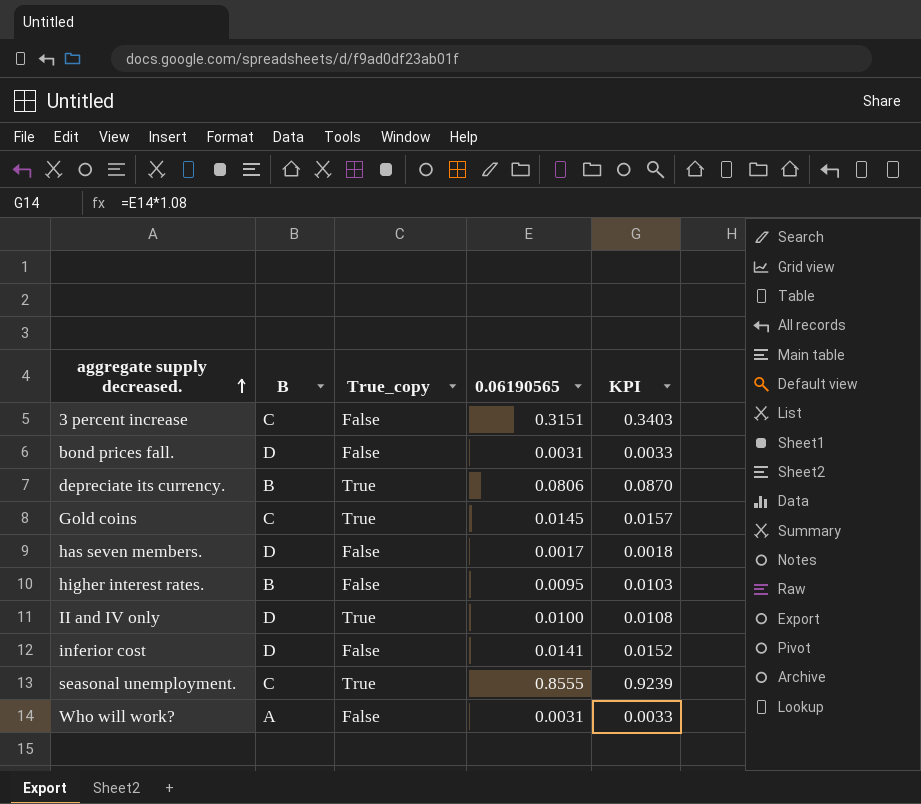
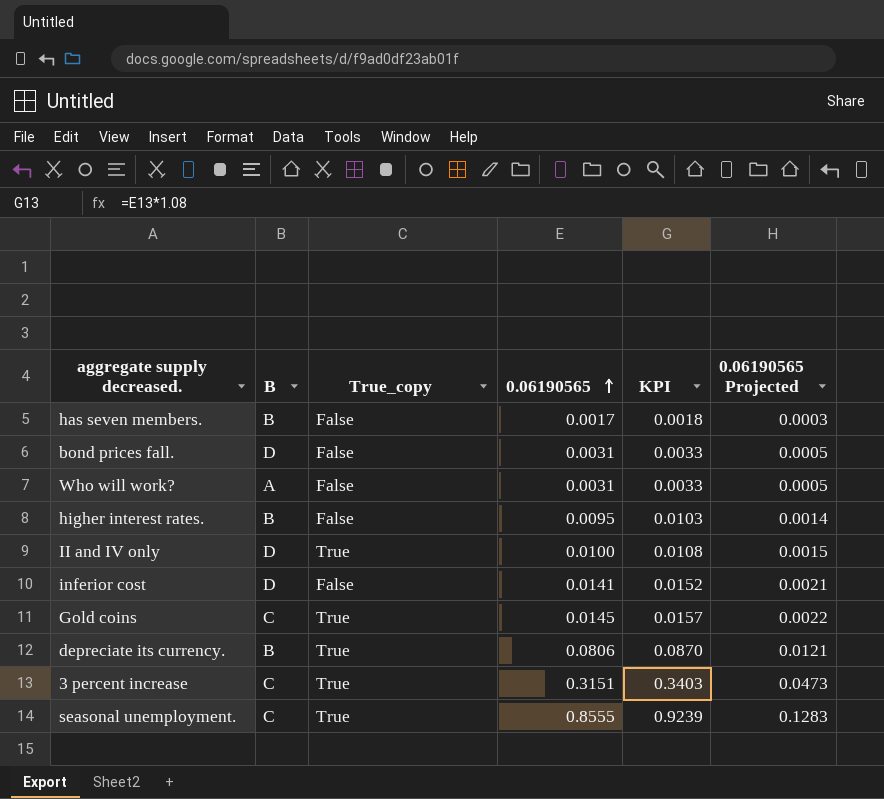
row order: aggregate supply decreased. ascending -> 0.06190565 ascending
column 0.06190565 Projected | formula: none -> [0.06190565] * 0.15
has seven members. | B: D -> B
3 percent increase | True_copy: False -> True

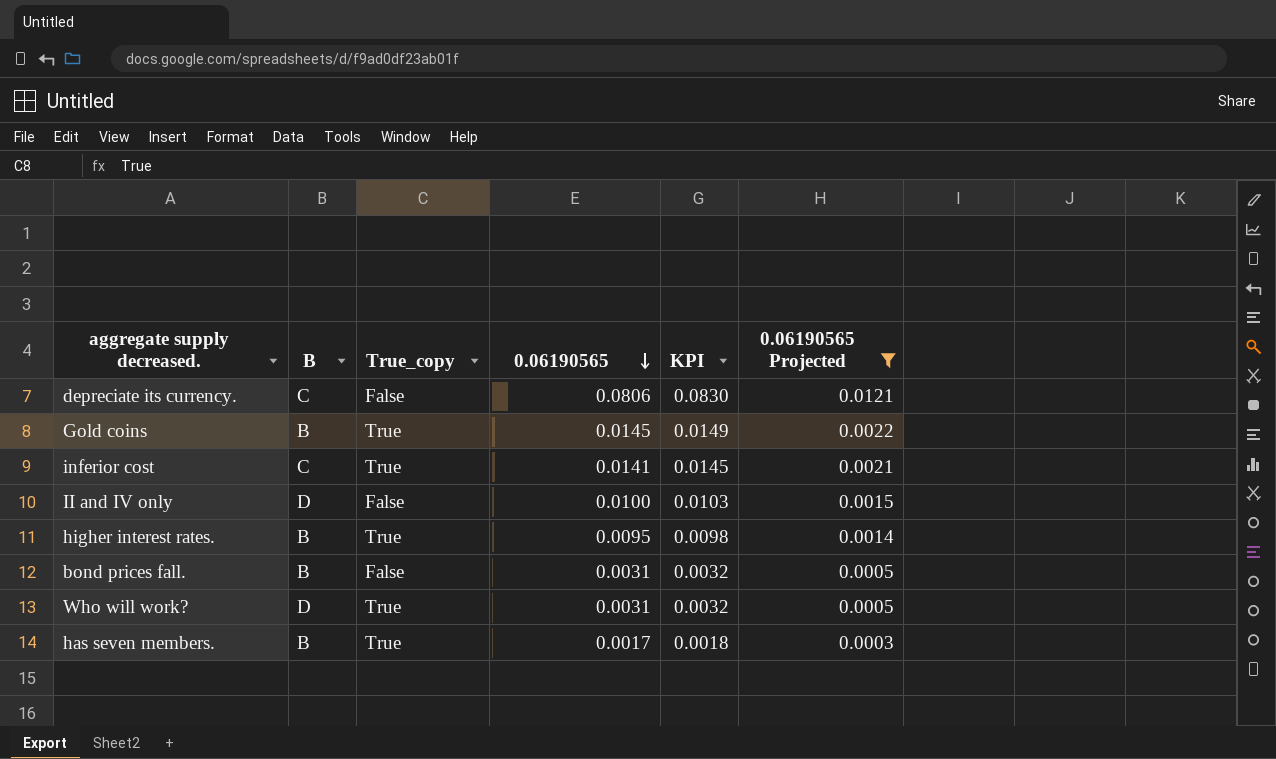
filter: none -> 0.06190565 Projected <= 0.0121
row order: 0.06190565 ascending -> 0.06190565 descending
column KPI | formula: [0.06190565] * 1.08 -> [0.06190565] * 1.03
depreciate its currency. | B: B -> C
depreciate its currency. | True_copy: True -> False
Gold coins | B: C -> B
inferior cost | B: D -> C
inferior cost | True_copy: False -> True
II and IV only | True_copy: True -> False
higher interest rates. | True_copy: False -> True
bond prices fall. | B: D -> B
Who will work? | B: A -> D
Who will work? | True_copy: False -> True
has seven members. | True_copy: False -> True

